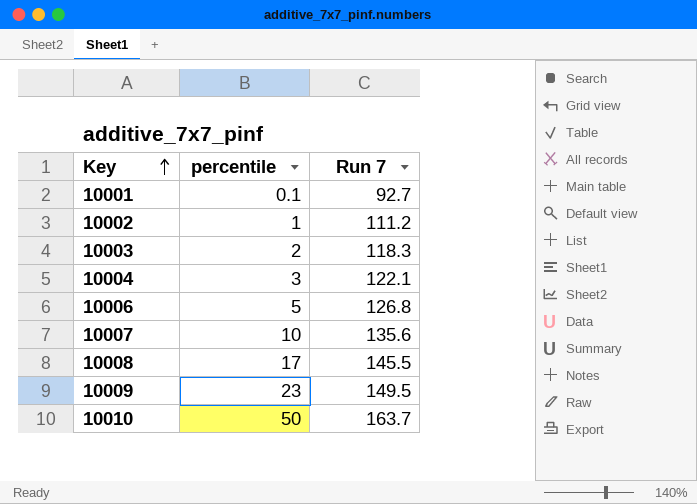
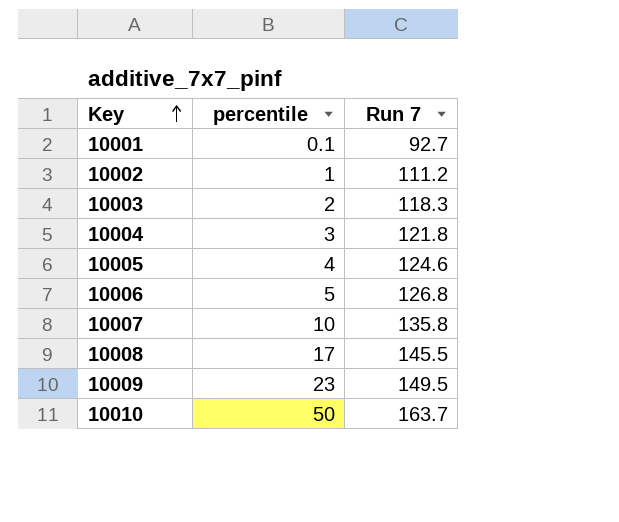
10004 | Run 7: 122.1 -> 121.8
row 10005: none -> 4 | 124.6
10007 | Run 7: 135.6 -> 135.8

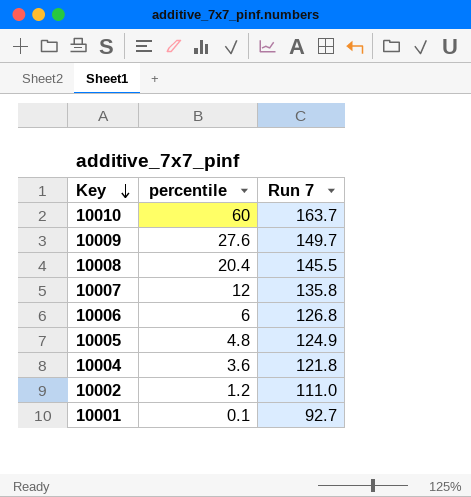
row order: Key ascending -> Key descending
row 10003: 2 | 118.3 -> none
10010 | percentile: 50 -> 60
10009 | percentile: 23 -> 27.6
10009 | Run 7: 149.5 -> 149.7
10008 | percentile: 17 -> 20.4
10007 | percentile: 10 -> 12
10006 | percentile: 5 -> 6
10005 | percentile: 4 -> 4.8
10005 | Run 7: 124.6 -> 124.9
10004 | percentile: 3 -> 3.6
10002 | percentile: 1 -> 1.2
10002 | Run 7: 111.2 -> 111.0

